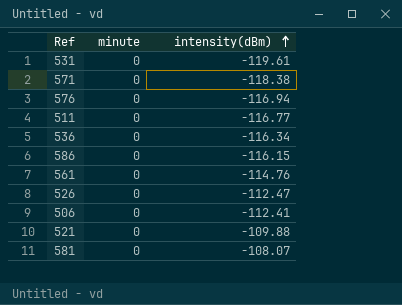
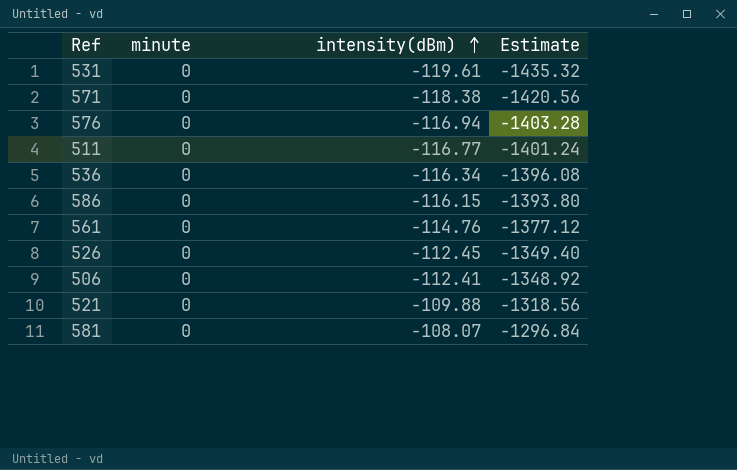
column Estimate | formula: none -> [intensity(dBm)] * 12
526 | intensity(dBm): -112.47 -> -112.45

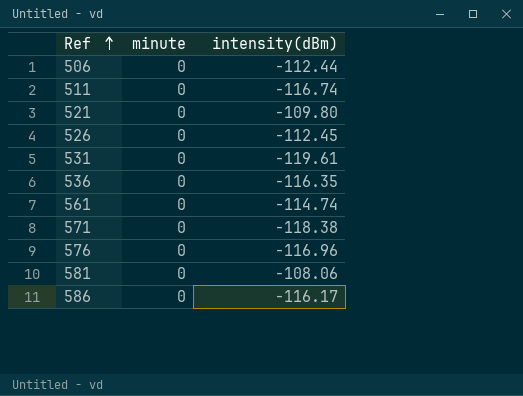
row order: intensity(dBm) ascending -> Ref ascending
column Estimate | formula: [intensity(dBm)] * 12 -> none
506 | intensity(dBm): -112.41 -> -112.44
511 | intensity(dBm): -116.77 -> -116.74
521 | intensity(dBm): -109.88 -> -109.80
536 | intensity(dBm): -116.34 -> -116.35
561 | intensity(dBm): -114.76 -> -114.74
576 | intensity(dBm): -116.94 -> -116.96
581 | intensity(dBm): -108.07 -> -108.06
586 | intensity(dBm): -116.15 -> -116.17

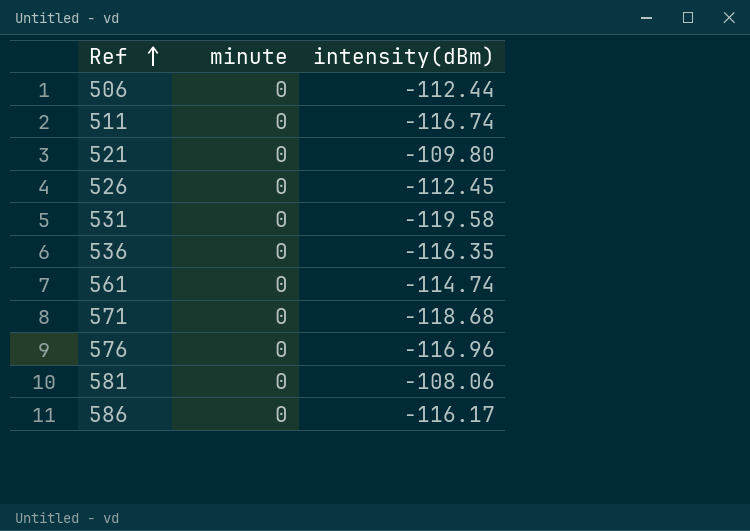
531 | intensity(dBm): -119.61 -> -119.58
571 | intensity(dBm): -118.38 -> -118.68

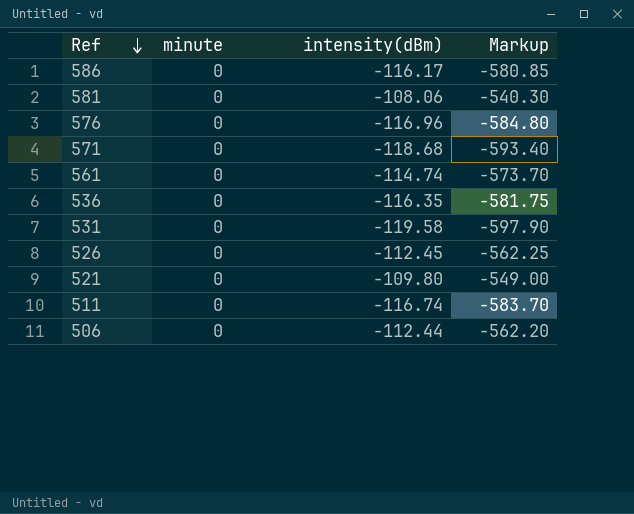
row order: Ref ascending -> Ref descending
column Markup | formula: none -> [intensity(dBm)] * 5

